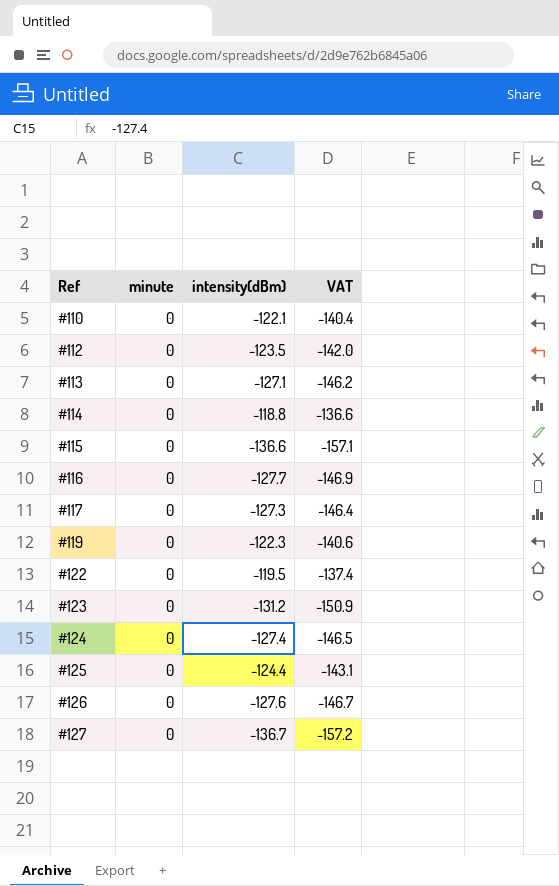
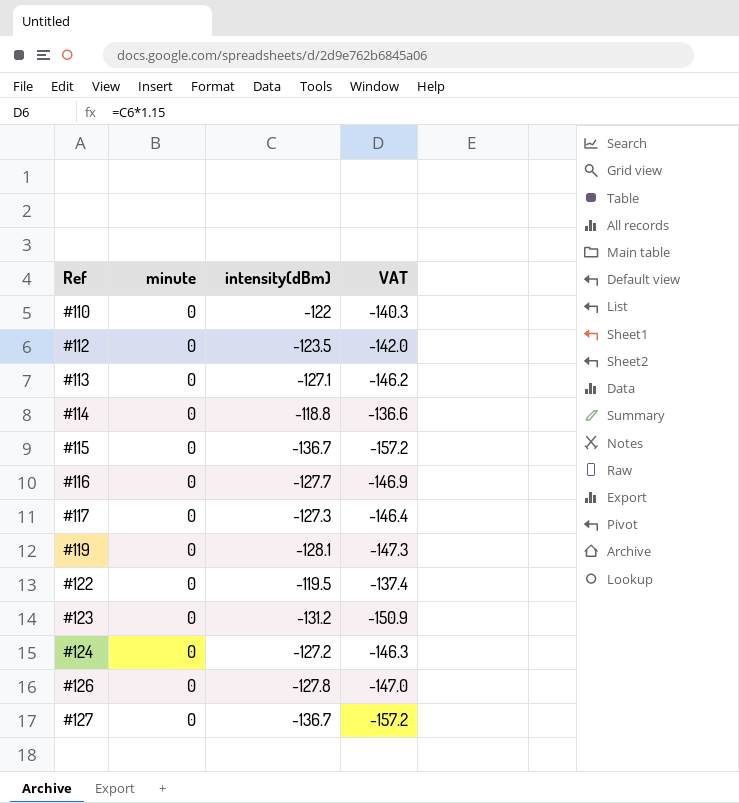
row #125: 0 | -124.4 | -143.1 -> none
#110 | intensity(dBm): -122.1 -> -122
#110 | VAT: -140.4 -> -140.3
#115 | intensity(dBm): -136.6 -> -136.7
#115 | VAT: -157.1 -> -157.2
#119 | intensity(dBm): -122.3 -> -128.1
#119 | VAT: -140.6 -> -147.3
#124 | intensity(dBm): -127.4 -> -127.2
#124 | VAT: -146.5 -> -146.3
#126 | intensity(dBm): -127.6 -> -127.8
#126 | VAT: -146.7 -> -147.0

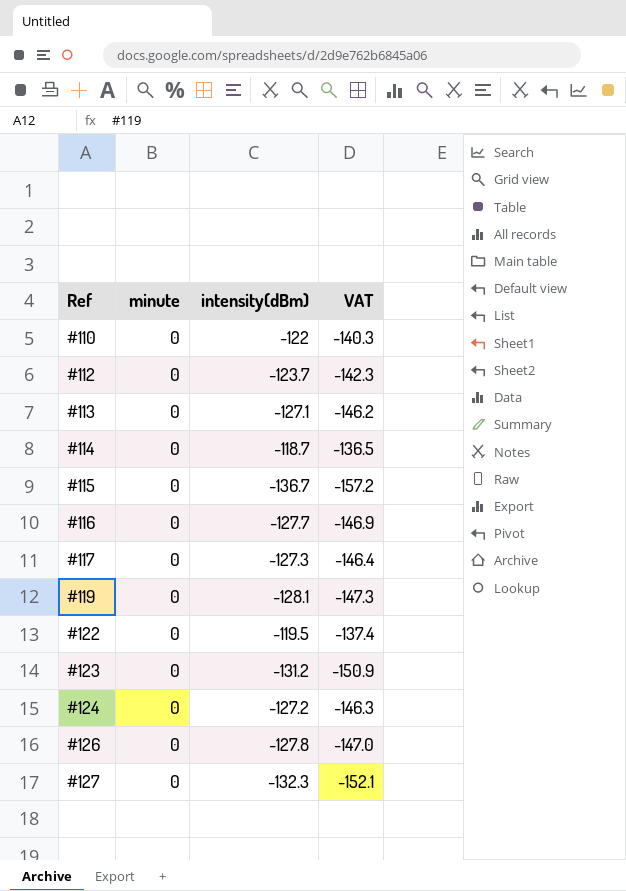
#112 | intensity(dBm): -123.5 -> -123.7
#112 | VAT: -142.0 -> -142.3
#114 | intensity(dBm): -118.8 -> -118.7
#114 | VAT: -136.6 -> -136.5
#127 | intensity(dBm): -136.7 -> -132.3
#127 | VAT: -157.2 -> -152.1

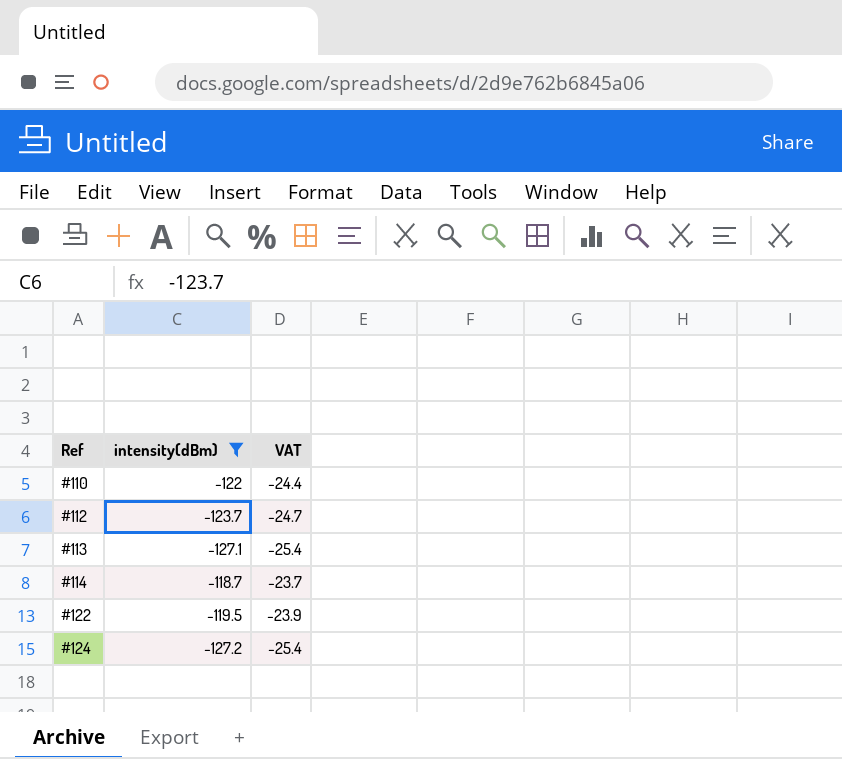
filter: none -> intensity(dBm) >= -127.2
column minute | position: 2 -> none
column VAT | formula: [intensity(dBm)] * 1.15 -> [intensity(dBm)] * 0.2

